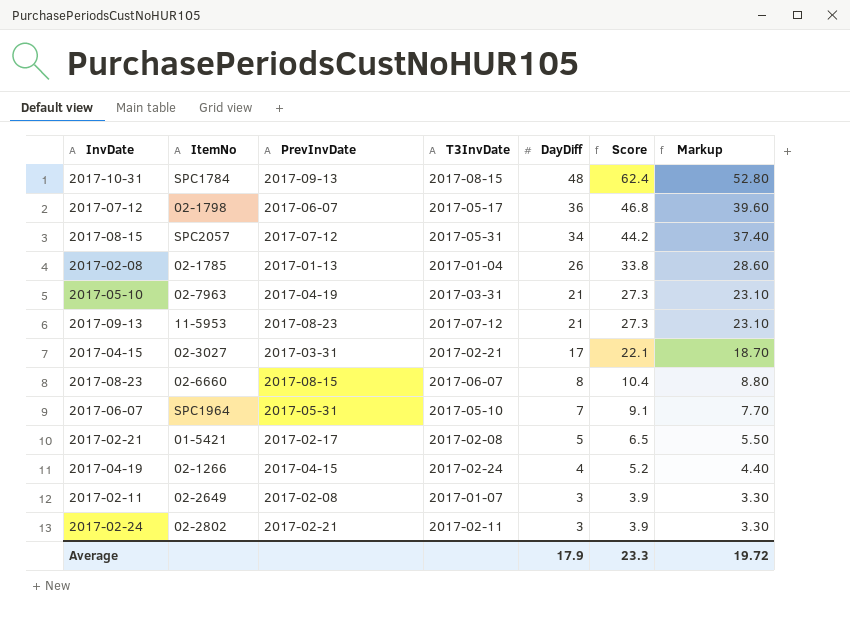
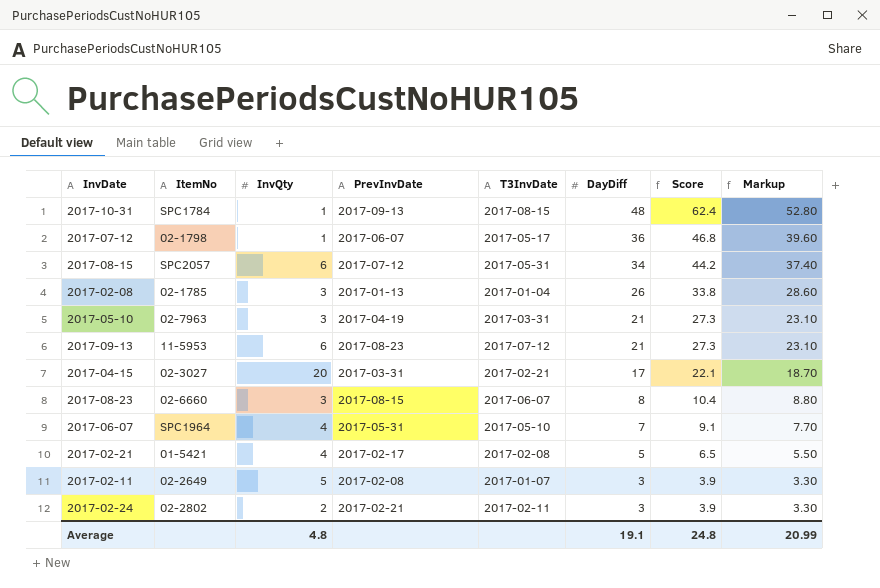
column InvQty | position: none -> 3
row 2017-04-19: 02-1266 | 2017-04-15 | 2017-02-24 | 4 | 5.2 | 4.40 -> none
Average | DayDiff: 17.9 -> 19.1
Average | Score: 23.3 -> 24.8
Average | Markup: 19.72 -> 20.99

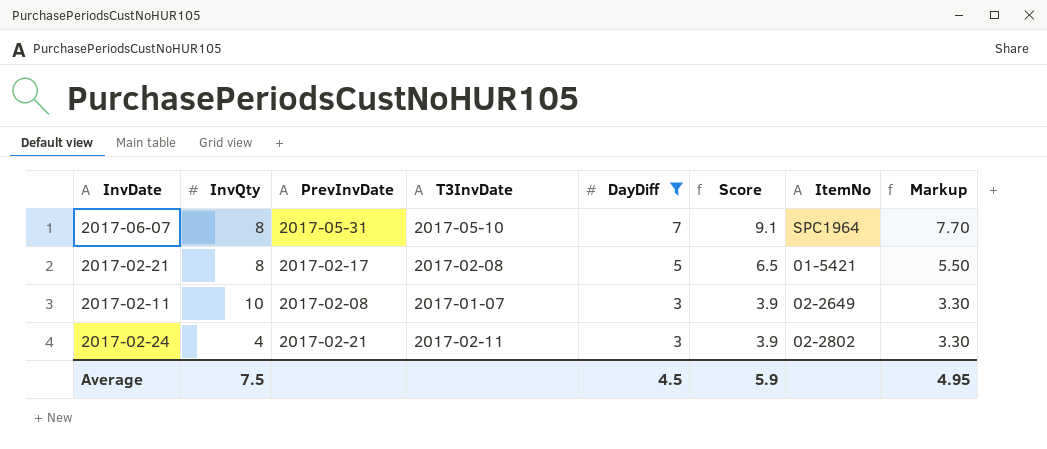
filter: none -> DayDiff <= 7
column ItemNo | position: 2 -> 7
2017-06-07 | InvQty: 4 -> 8
2017-02-21 | InvQty: 4 -> 8
2017-02-11 | InvQty: 5 -> 10
2017-02-24 | InvQty: 2 -> 4
Average | InvQty: 4.8 -> 7.5
Average | DayDiff: 19.1 -> 4.5
Average | Score: 24.8 -> 5.9
Average | Markup: 20.99 -> 4.95

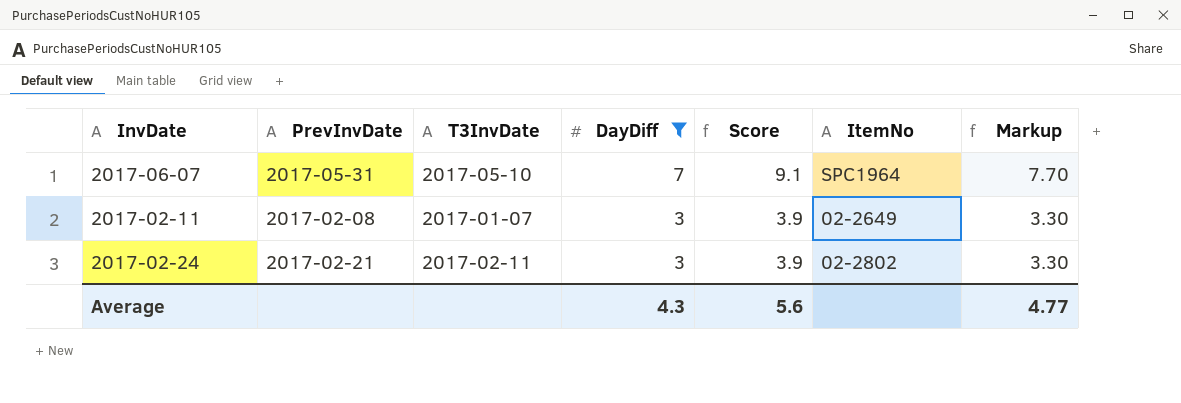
column InvQty | position: 2 -> none
row 2017-02-21: 8 | 2017-02-17 | 2017-02-08 | 5 | 6.5 | 01-5421 | 5.50 -> none
Average | DayDiff: 4.5 -> 4.3
Average | Score: 5.9 -> 5.6
Average | Markup: 4.95 -> 4.77

